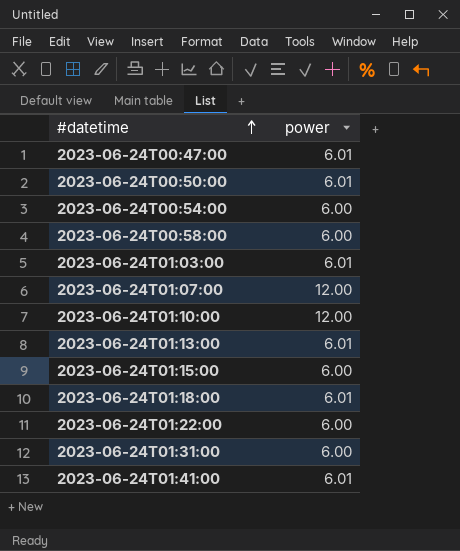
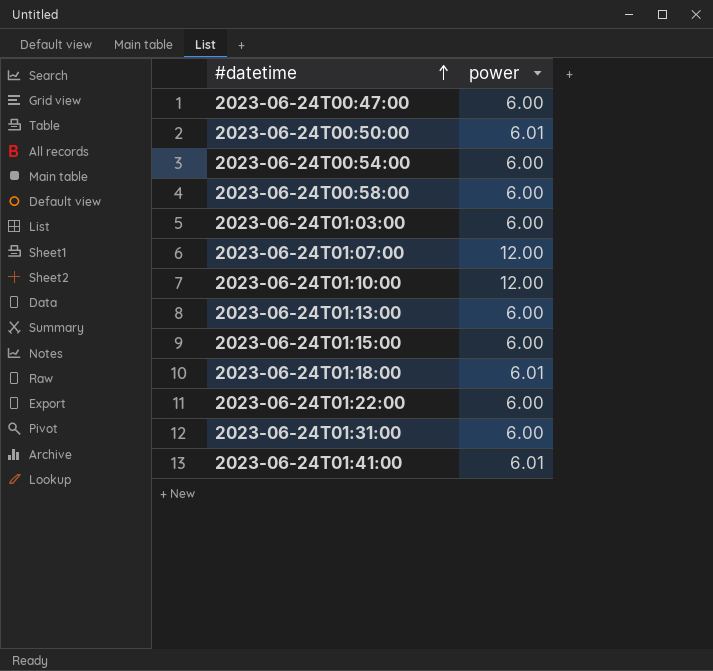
2023-06-24T00:47:00 | power: 6.01 -> 6.00
2023-06-24T01:03:00 | power: 6.01 -> 6.00
2023-06-24T01:13:00 | power: 6.01 -> 6.00

